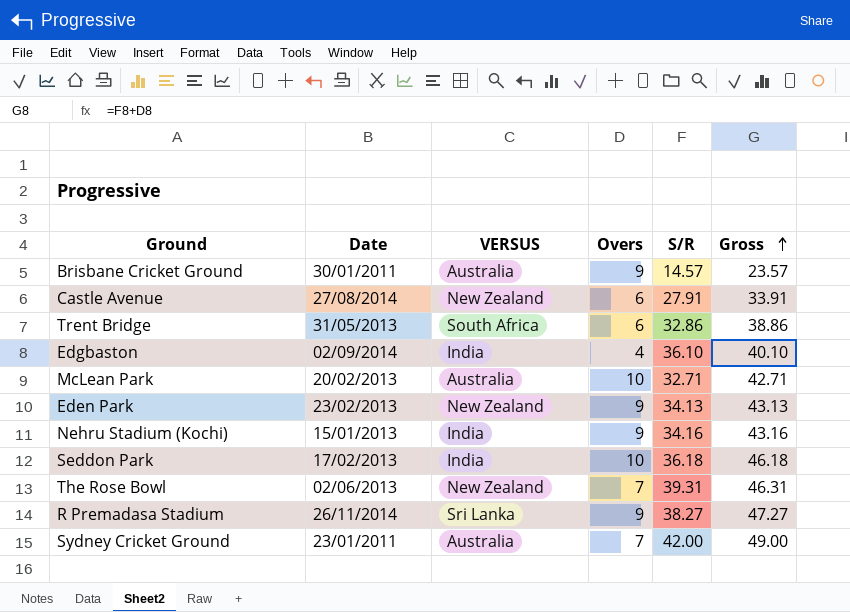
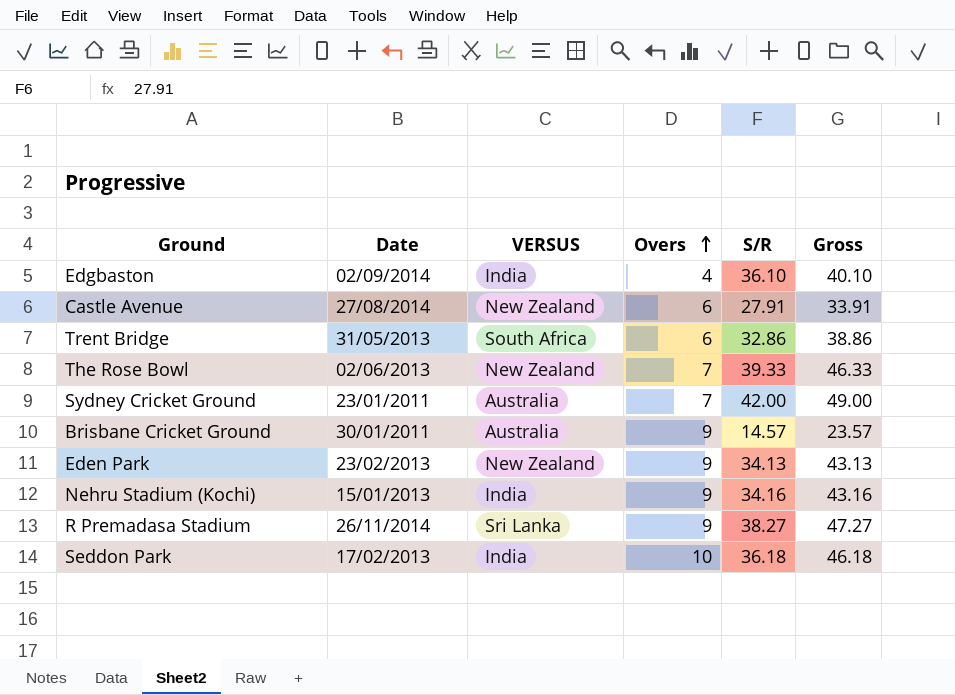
row order: Gross ascending -> Overs ascending
row McLean Park: 20/02/2013 | Australia | 10 | 32.71 | 42.71 -> none
The Rose Bowl | S/R: 39.31 -> 39.33
The Rose Bowl | Gross: 46.31 -> 46.33

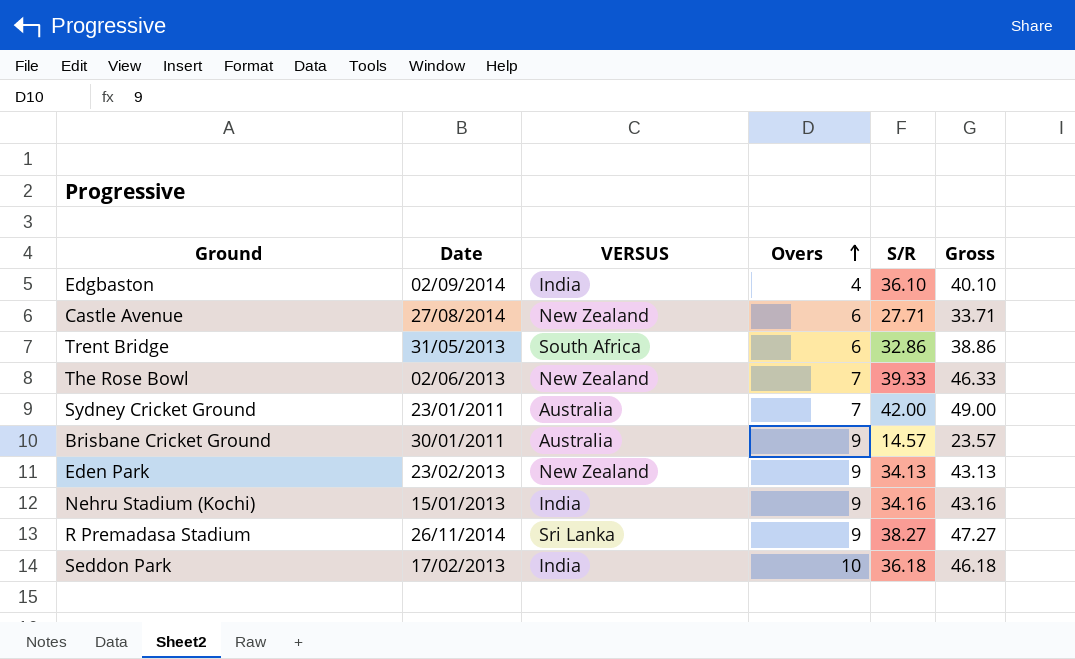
Castle Avenue | S/R: 27.91 -> 27.71
Castle Avenue | Gross: 33.91 -> 33.71

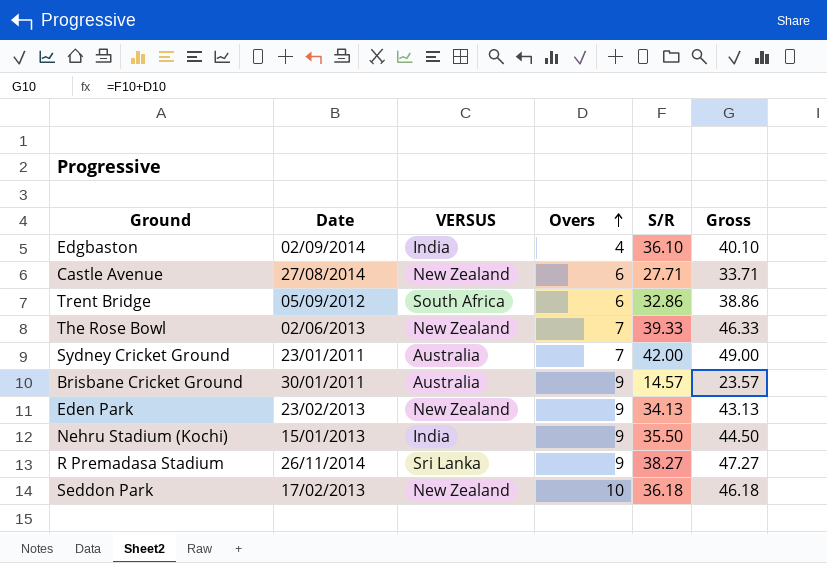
Trent Bridge | Date: 31/05/2013 -> 05/09/2012
Nehru Stadium (Kochi) | S/R: 34.16 -> 35.50
Nehru Stadium (Kochi) | Gross: 43.16 -> 44.50
Seddon Park | VERSUS: India -> New Zealand

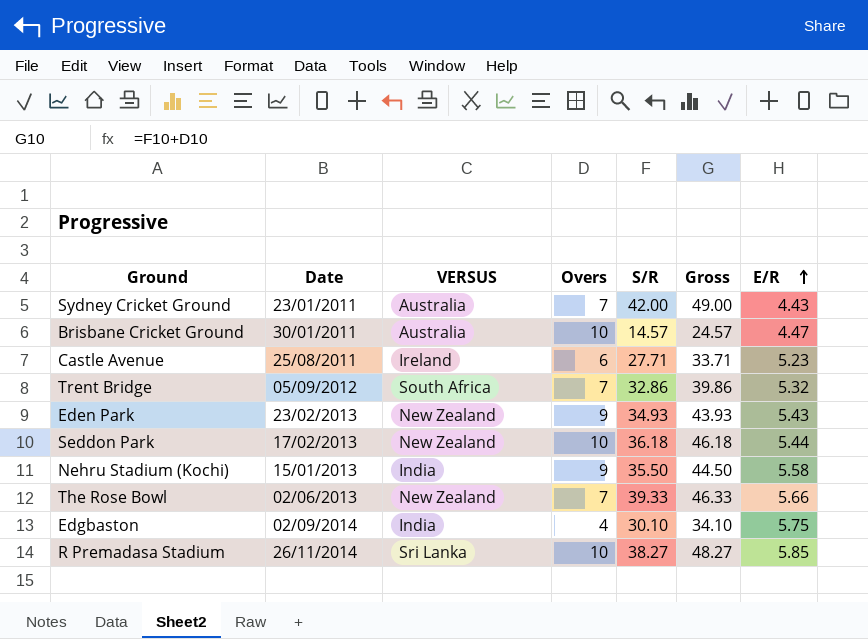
row order: Overs ascending -> E/R ascending
column E/R | position: none -> 7
Brisbane Cricket Ground | Overs: 9 -> 10
Brisbane Cricket Ground | Gross: 23.57 -> 24.57
Castle Avenue | Date: 27/08/2014 -> 25/08/2011
Castle Avenue | VERSUS: New Zealand -> Ireland
Trent Bridge | Overs: 6 -> 7
Trent Bridge | Gross: 38.86 -> 39.86
Eden Park | S/R: 34.13 -> 34.93
Eden Park | Gross: 43.13 -> 43.93
Edgbaston | S/R: 36.10 -> 30.10
Edgbaston | Gross: 40.10 -> 34.10
R Premadasa Stadium | Overs: 9 -> 10
R Premadasa Stadium | Gross: 47.27 -> 48.27

